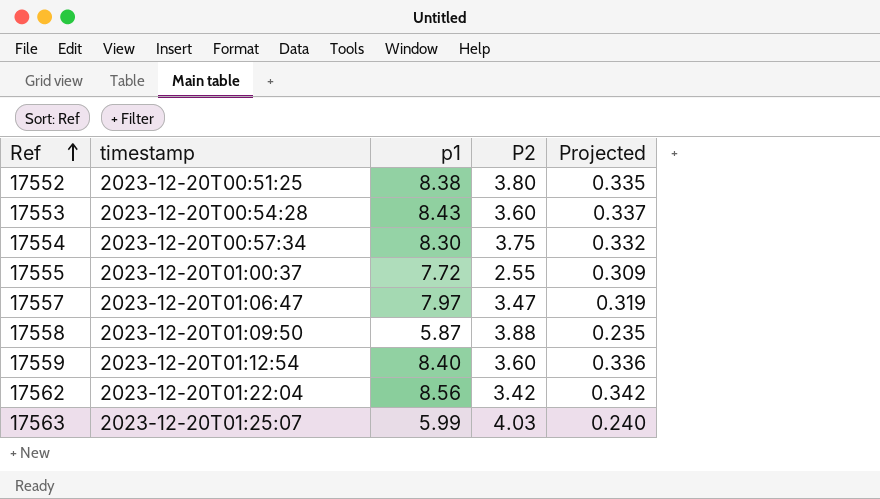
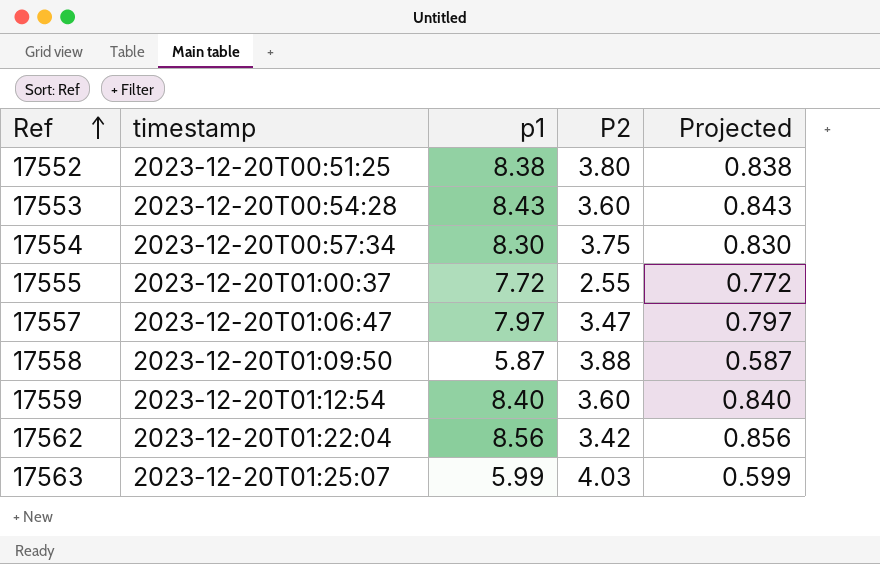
column Projected | formula: [p1] * 0.04 -> [p1] * 0.1

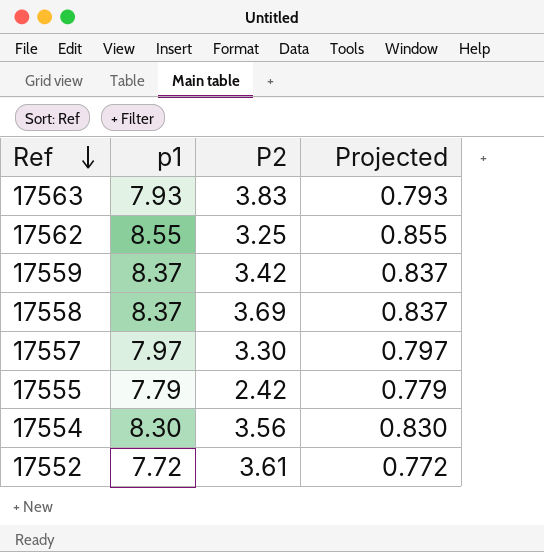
row order: Ref ascending -> Ref descending
column timestamp | position: 2 -> none
row 17553: 2023-12-20T00:54:28 | 8.43 | 3.60 | 0.843 -> none
17563 | p1: 5.99 -> 7.93
17563 | P2: 4.03 -> 3.83
17563 | Projected: 0.599 -> 0.793
17562 | p1: 8.56 -> 8.55
17562 | P2: 3.42 -> 3.25
17562 | Projected: 0.856 -> 0.855
17559 | p1: 8.40 -> 8.37
17559 | P2: 3.60 -> 3.42
17559 | Projected: 0.840 -> 0.837
17558 | p1: 5.87 -> 8.37
17558 | P2: 3.88 -> 3.69
17558 | Projected: 0.587 -> 0.837
17557 | P2: 3.47 -> 3.30
17555 | p1: 7.72 -> 7.79
17555 | P2: 2.55 -> 2.42
17555 | Projected: 0.772 -> 0.779
17554 | P2: 3.75 -> 3.56
17552 | p1: 8.38 -> 7.72
17552 | P2: 3.80 -> 3.61
17552 | Projected: 0.838 -> 0.772

